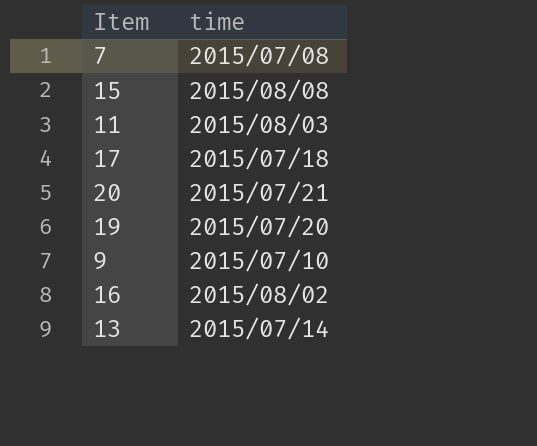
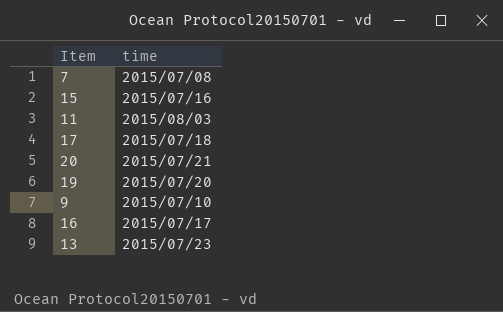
15 | time: 2015/08/08 -> 2015/07/16
16 | time: 2015/08/02 -> 2015/07/17
13 | time: 2015/07/14 -> 2015/07/23

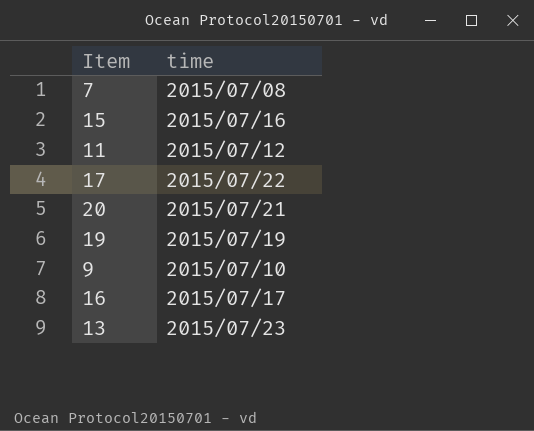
11 | time: 2015/08/03 -> 2015/07/12
17 | time: 2015/07/18 -> 2015/07/22
19 | time: 2015/07/20 -> 2015/07/19

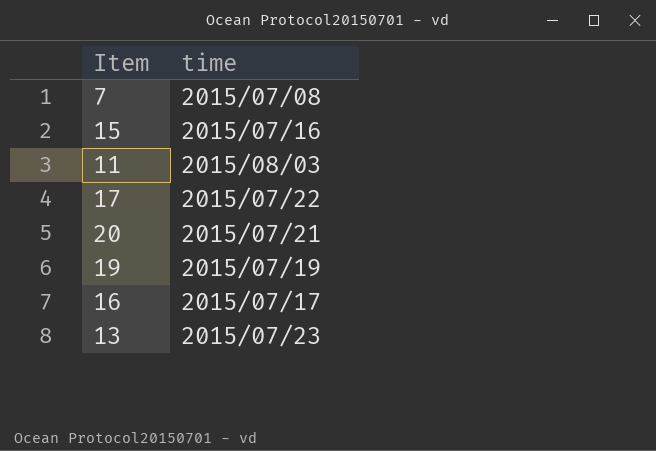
row 9: 2015/07/10 -> none
11 | time: 2015/07/12 -> 2015/08/03

